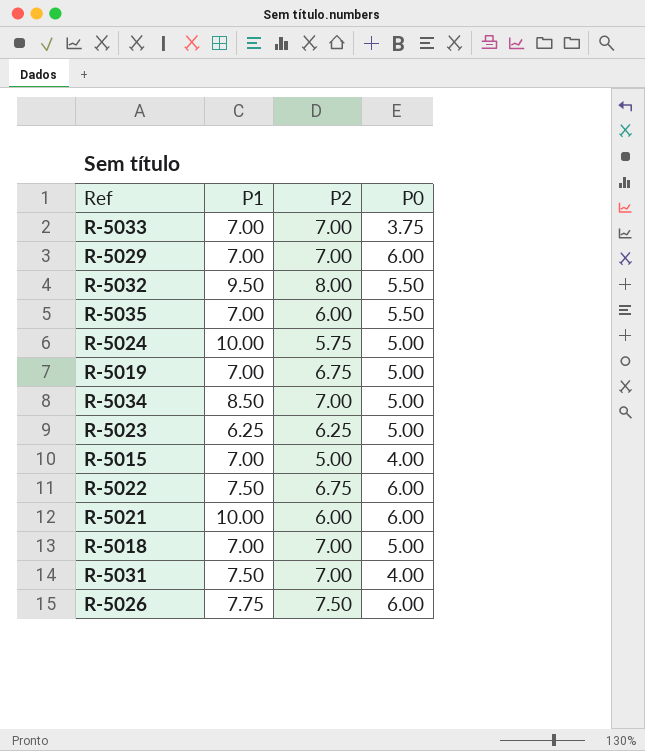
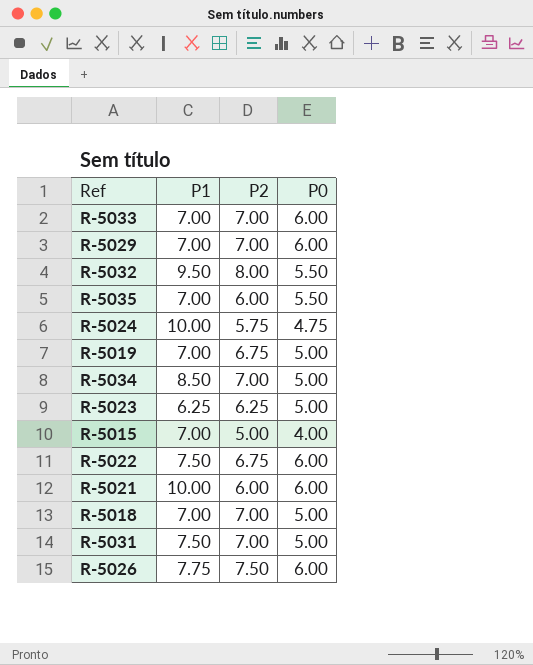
R-5033 | P0: 3.75 -> 6.00
R-5024 | P0: 5.00 -> 4.75
R-5031 | P0: 4.00 -> 5.00

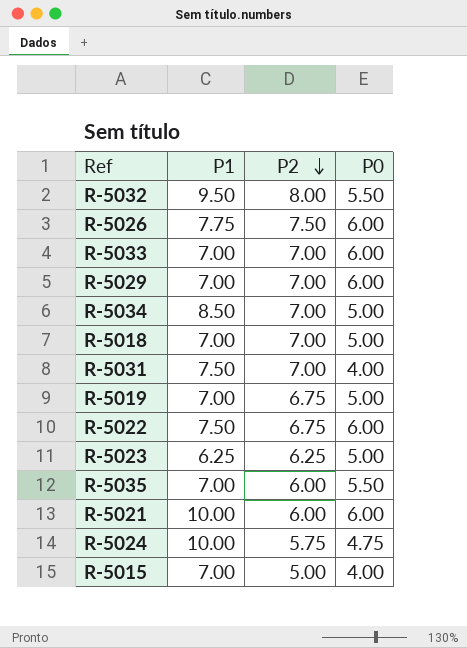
row order: none -> P2 descending
R-5031 | P0: 5.00 -> 4.00

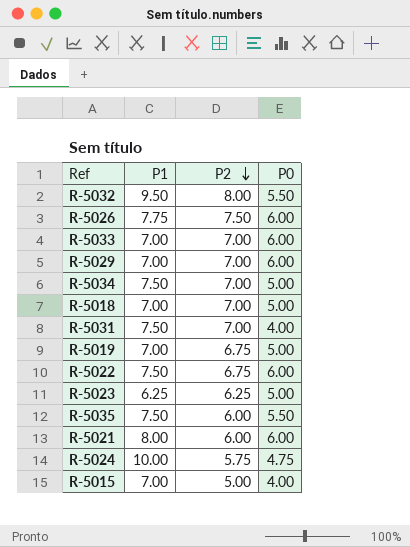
R-5034 | P1: 8.50 -> 7.50
R-5035 | P1: 7.00 -> 7.50
R-5021 | P1: 10.00 -> 8.00

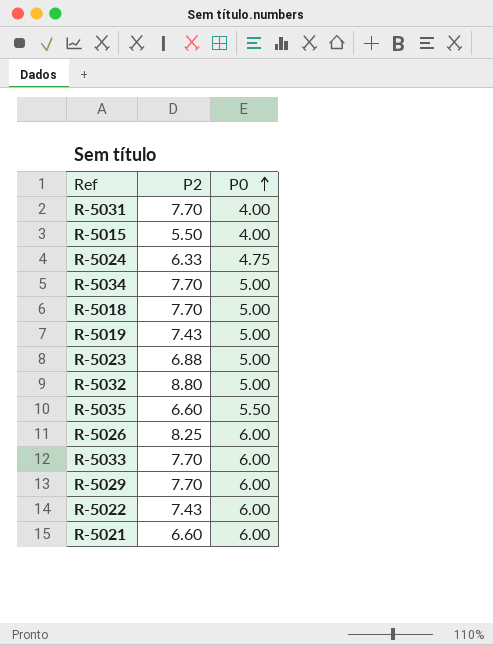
row order: P2 descending -> P0 ascending
column P1 | position: 2 -> none
R-5031 | P2: 7.00 -> 7.70
R-5015 | P2: 5.00 -> 5.50
R-5024 | P2: 5.75 -> 6.33
R-5034 | P2: 7.00 -> 7.70
R-5018 | P2: 7.00 -> 7.70
R-5019 | P2: 6.75 -> 7.43
R-5023 | P2: 6.25 -> 6.88
R-5032 | P2: 8.00 -> 8.80
R-5032 | P0: 5.50 -> 5.00
R-5035 | P2: 6.00 -> 6.60
R-5026 | P2: 7.50 -> 8.25
R-5033 | P2: 7.00 -> 7.70
R-5029 | P2: 7.00 -> 7.70
R-5022 | P2: 6.75 -> 7.43
R-5021 | P2: 6.00 -> 6.60

